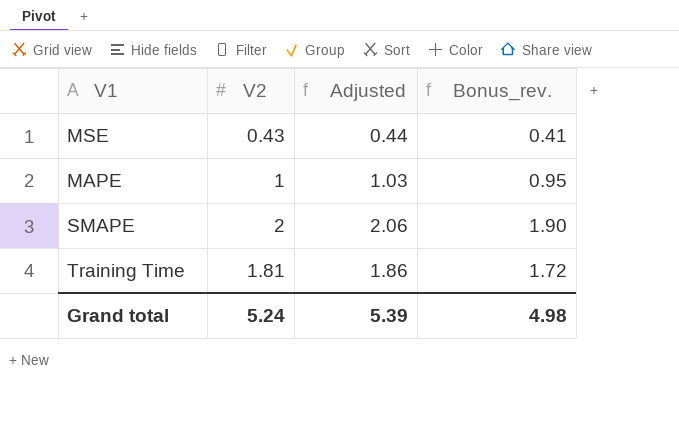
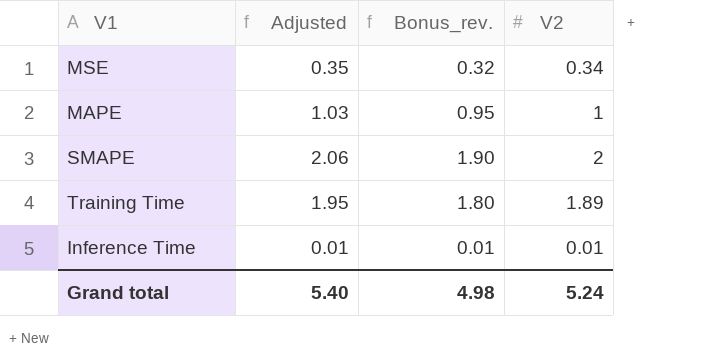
column V2 | position: 2 -> 4
MSE | Adjusted: 0.44 -> 0.35
MSE | Bonus_rev.: 0.41 -> 0.32
MSE | V2: 0.43 -> 0.34
Training Time | Adjusted: 1.86 -> 1.95
Training Time | Bonus_rev.: 1.72 -> 1.80
Training Time | V2: 1.81 -> 1.89
row Inference Time: none -> 0.01 | 0.01 | 0.01
Grand total | Adjusted: 5.39 -> 5.40

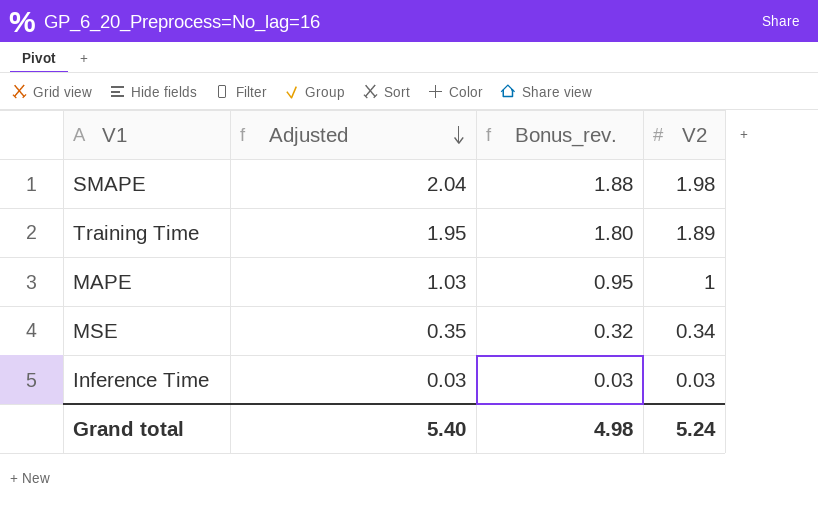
row order: none -> Adjusted descending
SMAPE | Adjusted: 2.06 -> 2.04
SMAPE | Bonus_rev.: 1.90 -> 1.88
SMAPE | V2: 2 -> 1.98
Inference Time | Adjusted: 0.01 -> 0.03
Inference Time | Bonus_rev.: 0.01 -> 0.03
Inference Time | V2: 0.01 -> 0.03

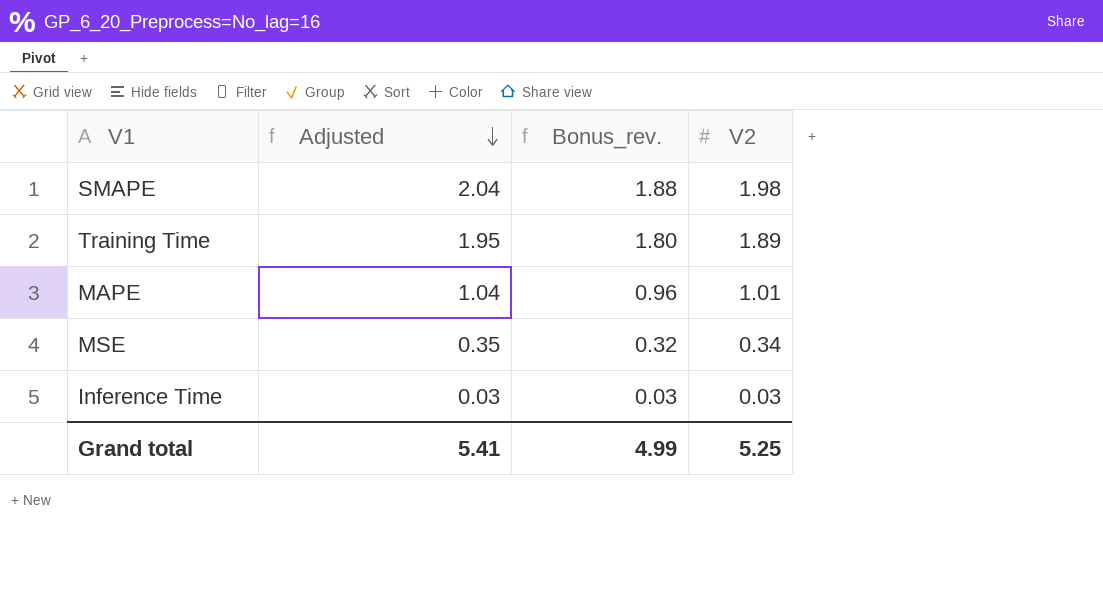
MAPE | Adjusted: 1.03 -> 1.04
MAPE | Bonus_rev.: 0.95 -> 0.96
MAPE | V2: 1 -> 1.01
Grand total | Adjusted: 5.40 -> 5.41
Grand total | Bonus_rev.: 4.98 -> 4.99
Grand total | V2: 5.24 -> 5.25

